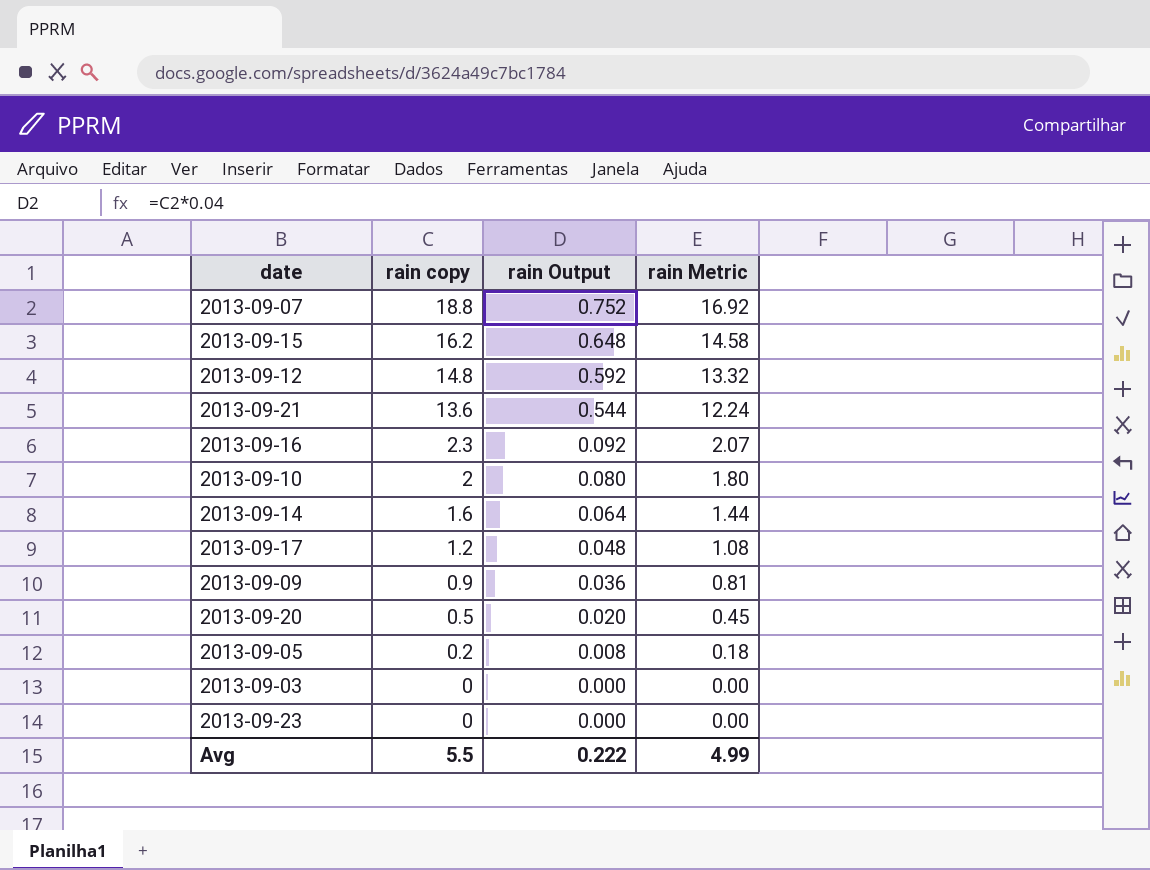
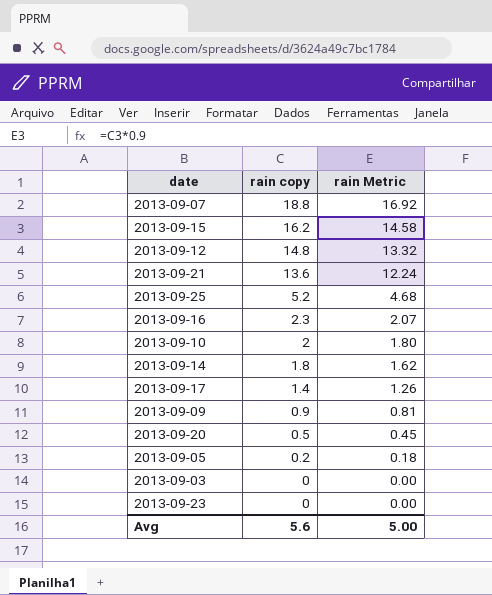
column rain Output | formula: [rain copy] * 0.04 -> none
row 2013-09-25: none -> 5.2 | 4.68
2013-09-14 | rain copy: 1.6 -> 1.8
2013-09-14 | rain Metric: 1.44 -> 1.62
2013-09-17 | rain copy: 1.2 -> 1.4
2013-09-17 | rain Metric: 1.08 -> 1.26
Avg | rain copy: 5.5 -> 5.6
Avg | rain Metric: 4.99 -> 5.00

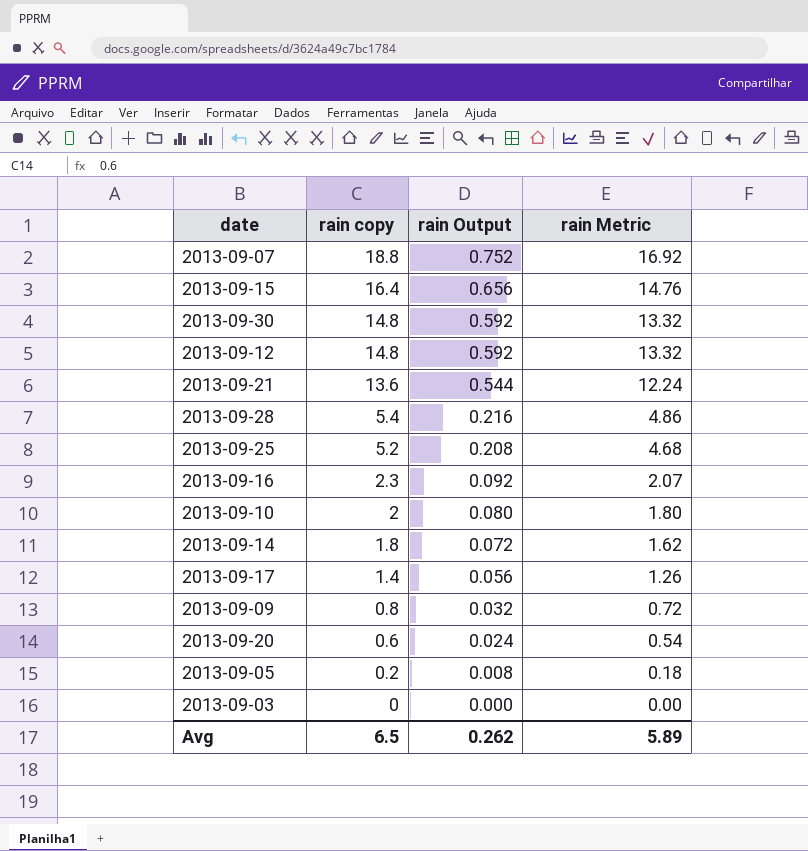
column rain Output | formula: none -> [rain copy] * 0.04
row 2013-09-23: 0 | 0.00 -> none
2013-09-15 | rain copy: 16.2 -> 16.4
2013-09-15 | rain Metric: 14.58 -> 14.76
row 2013-09-30: none -> 14.8 | 0.592 | 13.32
row 2013-09-28: none -> 5.4 | 0.216 | 4.86
2013-09-09 | rain copy: 0.9 -> 0.8
2013-09-09 | rain Metric: 0.81 -> 0.72
2013-09-20 | rain copy: 0.5 -> 0.6
2013-09-20 | rain Metric: 0.45 -> 0.54
Avg | rain copy: 5.6 -> 6.5
Avg | rain Metric: 5.00 -> 5.89

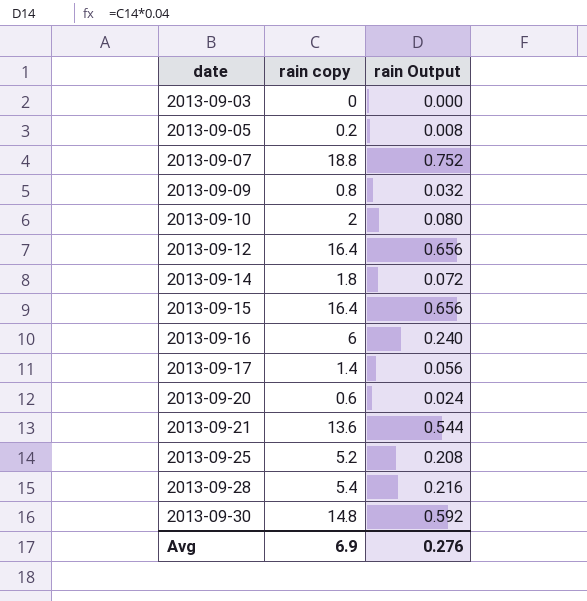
row order: rain copy descending -> date ascending
column rain Metric | formula: [rain copy] * 0.9 -> none
2013-09-12 | rain copy: 14.8 -> 16.4
2013-09-12 | rain Output: 0.592 -> 0.656
2013-09-16 | rain copy: 2.3 -> 6
2013-09-16 | rain Output: 0.092 -> 0.240
Avg | rain copy: 6.5 -> 6.9
Avg | rain Output: 0.262 -> 0.276

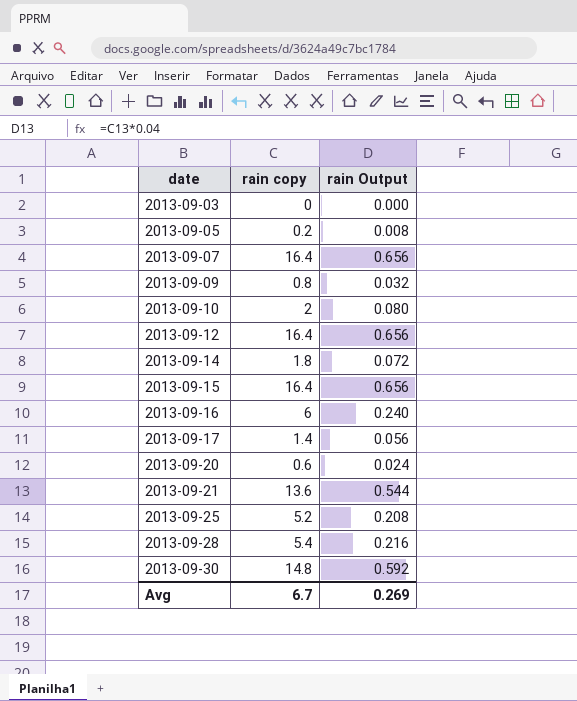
2013-09-07 | rain copy: 18.8 -> 16.4
2013-09-07 | rain Output: 0.752 -> 0.656
Avg | rain copy: 6.9 -> 6.7
Avg | rain Output: 0.276 -> 0.269

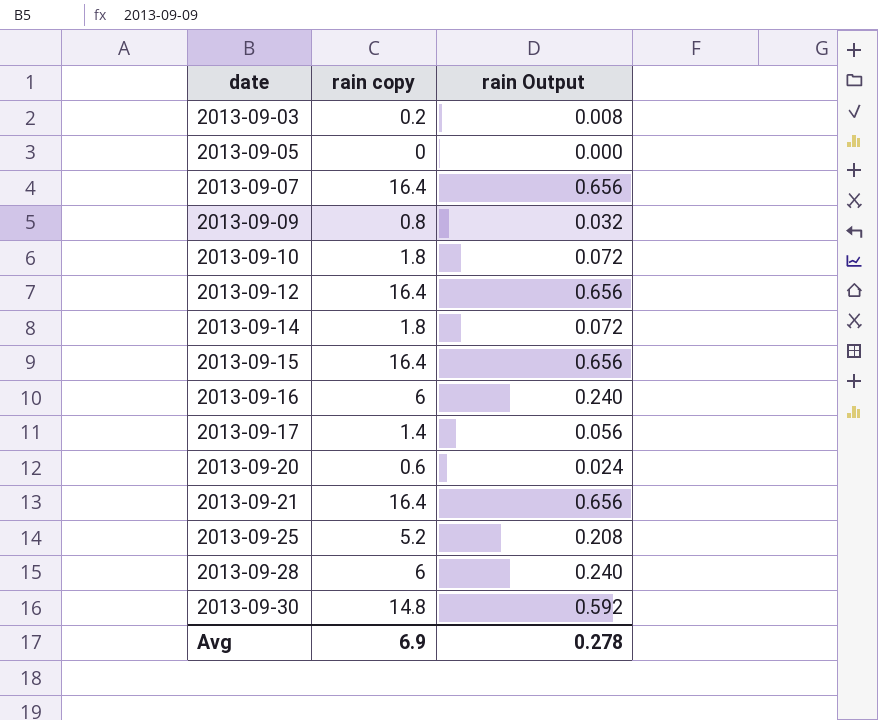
2013-09-03 | rain copy: 0 -> 0.2
2013-09-03 | rain Output: 0.000 -> 0.008
2013-09-05 | rain copy: 0.2 -> 0
2013-09-05 | rain Output: 0.008 -> 0.000
2013-09-10 | rain copy: 2 -> 1.8
2013-09-10 | rain Output: 0.080 -> 0.072
2013-09-21 | rain copy: 13.6 -> 16.4
2013-09-21 | rain Output: 0.544 -> 0.656
2013-09-28 | rain copy: 5.4 -> 6
2013-09-28 | rain Output: 0.216 -> 0.240
Avg | rain copy: 6.7 -> 6.9
Avg | rain Output: 0.269 -> 0.278

